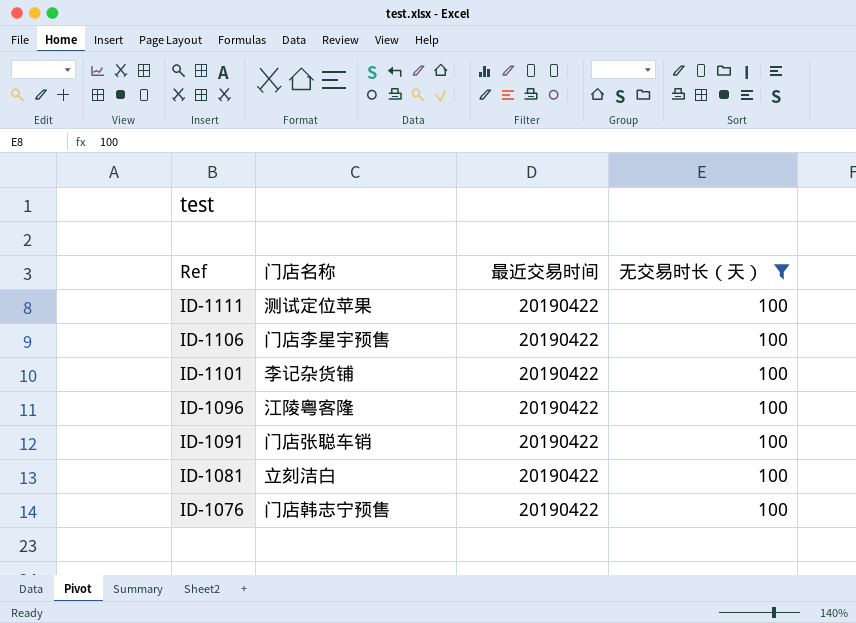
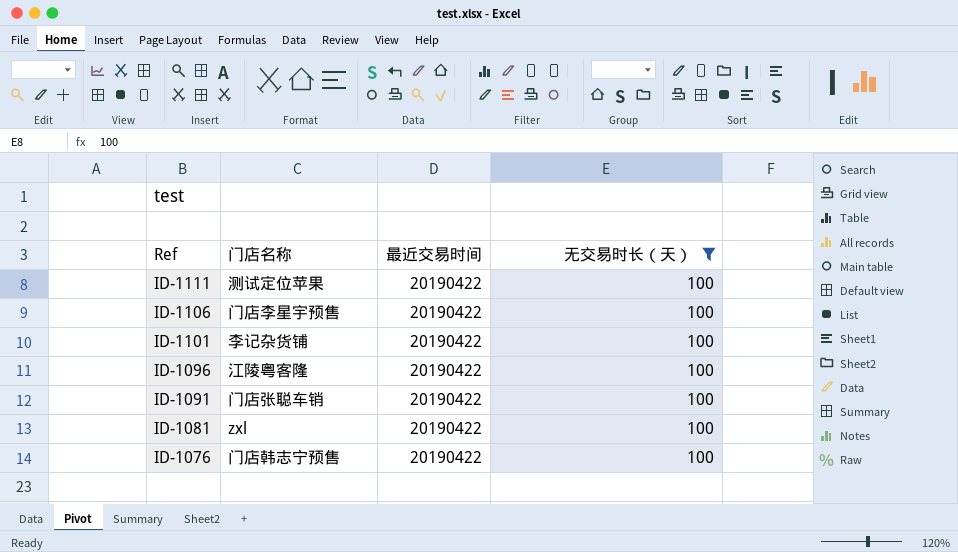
ID-1081 | 门店名称: 立刻洁白 -> zxl

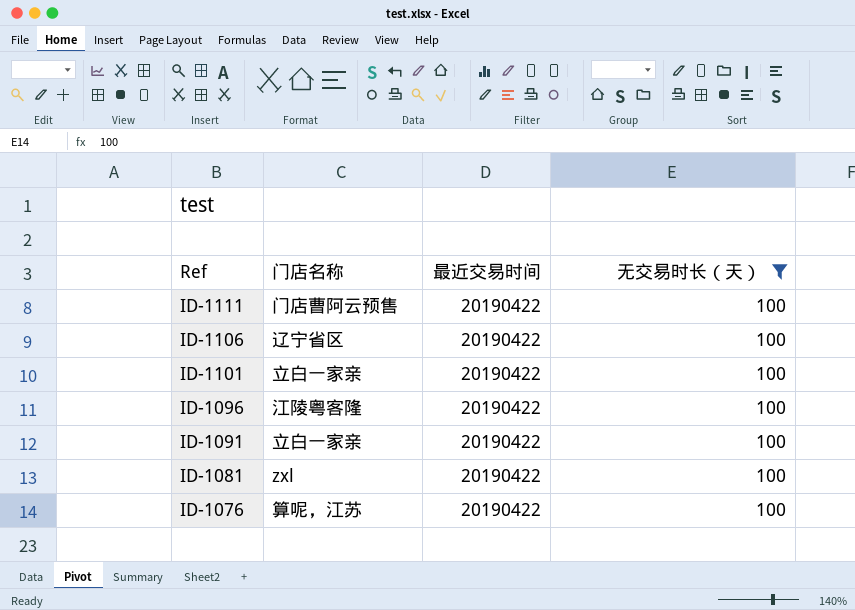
ID-1111 | 门店名称: 测试定位苹果 -> 门店曹阿云预售
ID-1106 | 门店名称: 门店李星宇预售 -> 辽宁省区
ID-1101 | 门店名称: 李记杂货铺 -> 立白一家亲
ID-1091 | 门店名称: 门店张聪车销 -> 立白一家亲
ID-1076 | 门店名称: 门店韩志宁预售 -> 算呢，江苏

